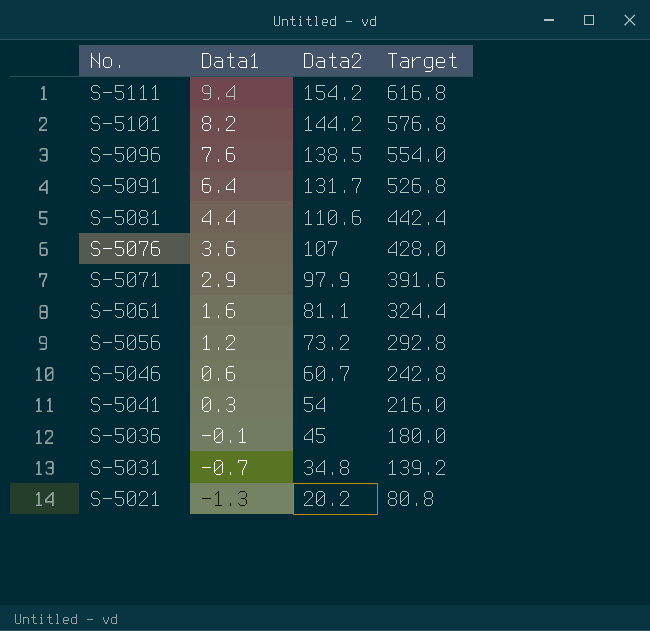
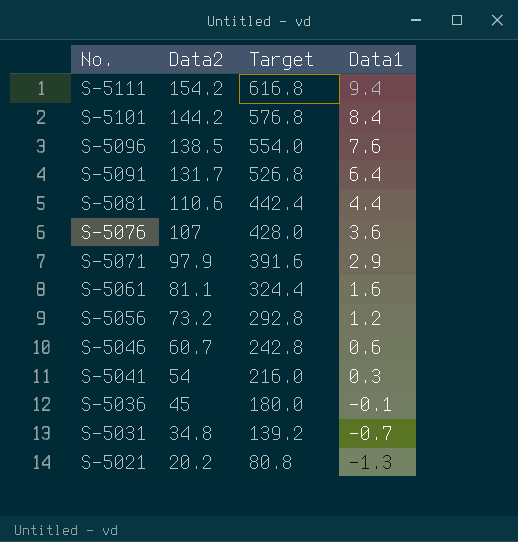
column Data1 | position: 2 -> 4
S-5101 | Data1: 8.2 -> 8.4

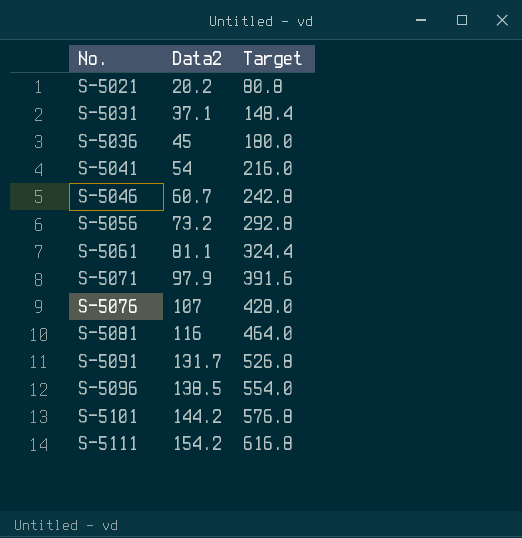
row order: No. descending -> No. ascending
column Data1 | position: 4 -> none
S-5031 | Data2: 34.8 -> 37.1
S-5031 | Target: 139.2 -> 148.4
S-5081 | Data2: 110.6 -> 116
S-5081 | Target: 442.4 -> 464.0

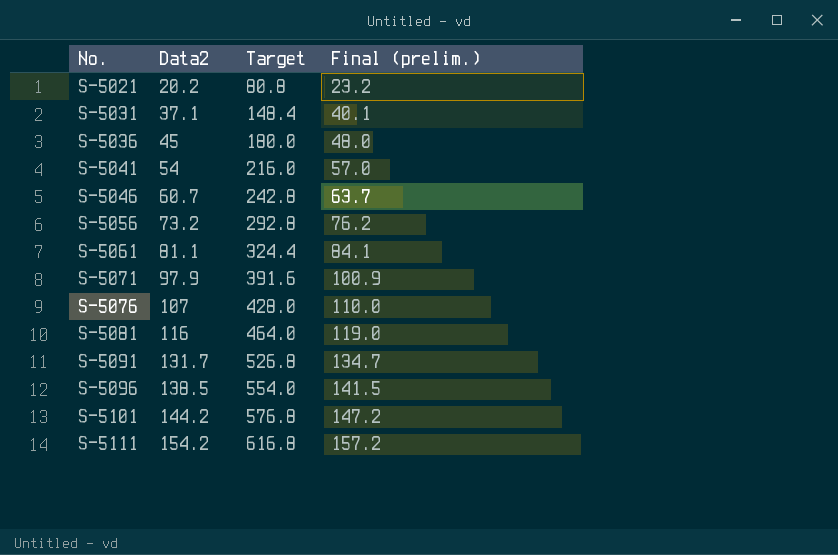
column Final (prelim.) | formula: none -> [Data2] + 3

